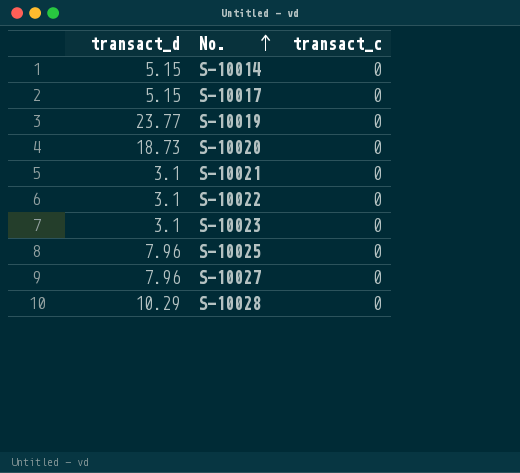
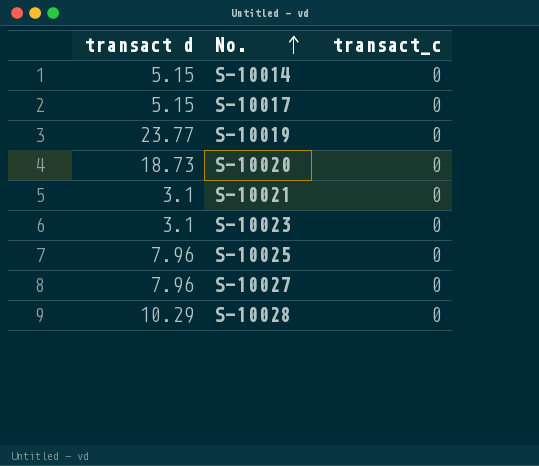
column name: transact_d -> transact d
row S-10022: 3.1 | 0 -> none

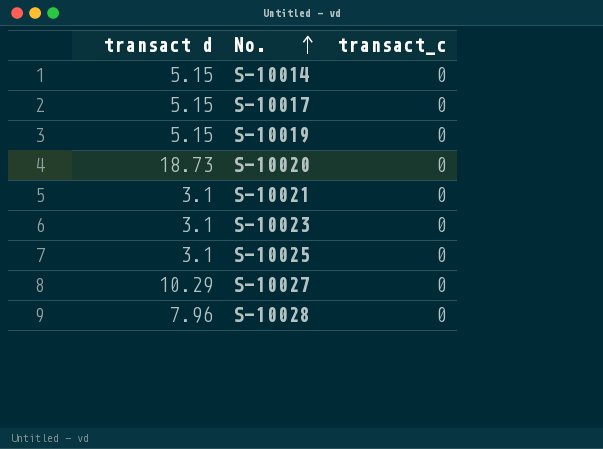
S-10019 | transact d: 23.77 -> 5.15
S-10025 | transact d: 7.96 -> 3.1
S-10027 | transact d: 7.96 -> 10.29
S-10028 | transact d: 10.29 -> 7.96

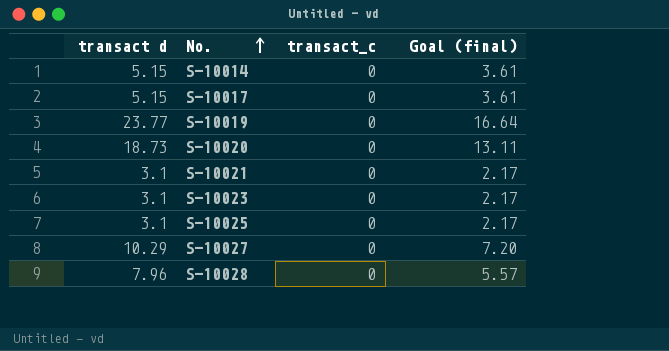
column Goal (final) | formula: none -> [transact d] * 0.7
S-10019 | transact d: 5.15 -> 23.77

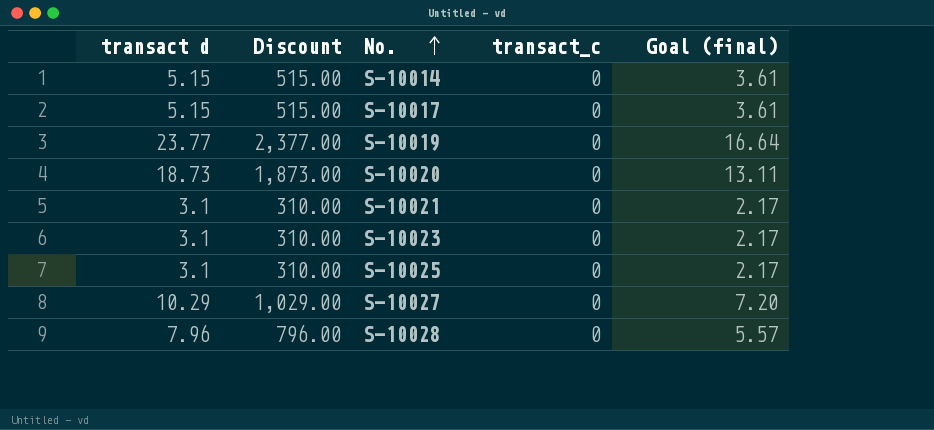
column Discount | formula: none -> [transact d] * 100

